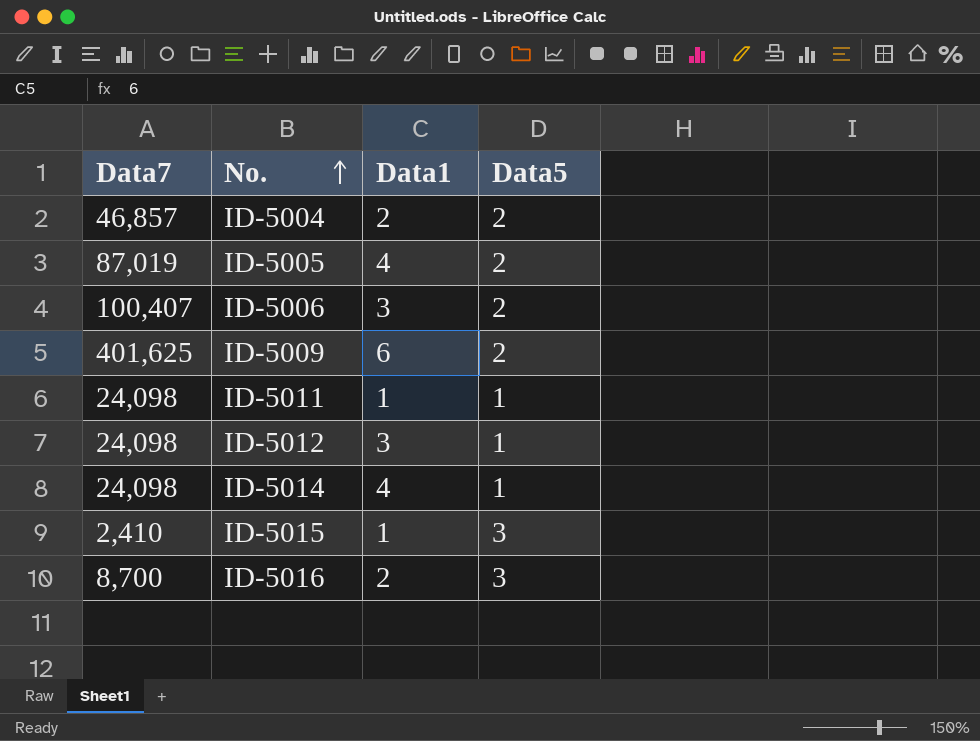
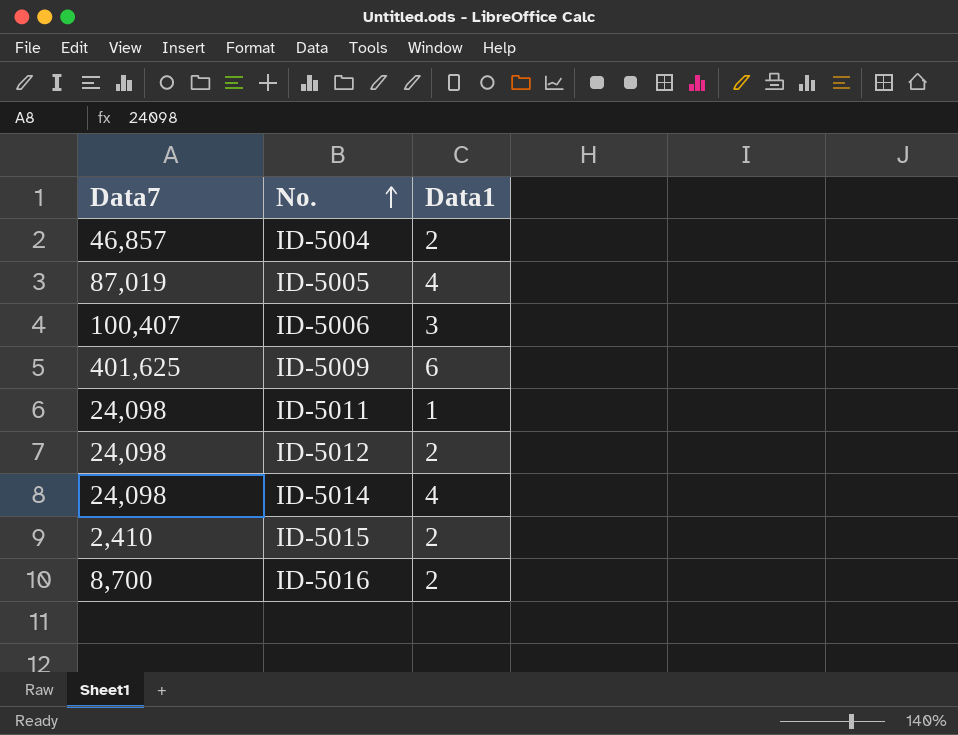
column Data5 | position: 4 -> none
ID-5012 | Data1: 3 -> 2
ID-5015 | Data1: 1 -> 2

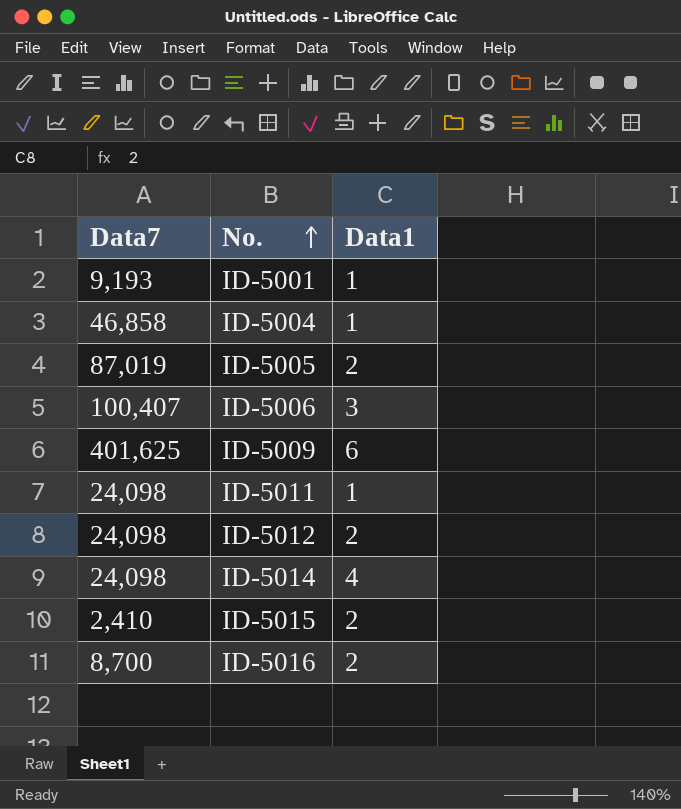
row ID-5001: none -> 9,193 | 1
ID-5004 | Data7: 46,857 -> 46,858
ID-5004 | Data1: 2 -> 1
ID-5005 | Data1: 4 -> 2

